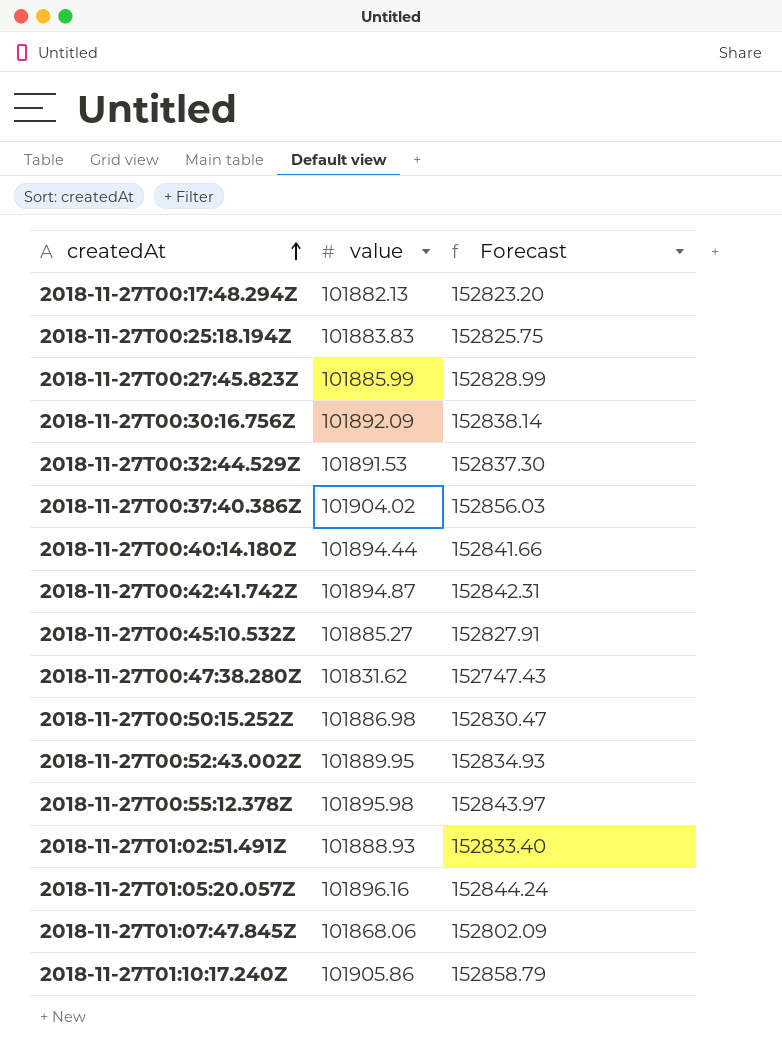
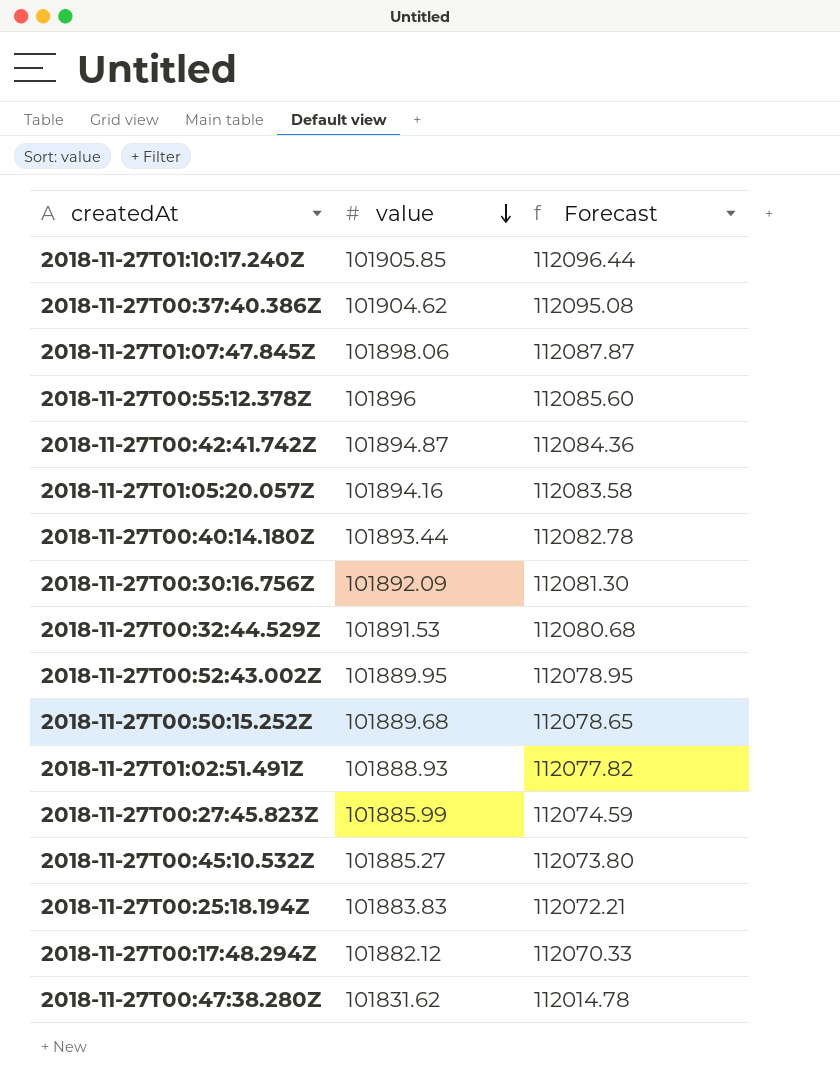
row order: createdAt ascending -> value descending
column Forecast | formula: [value] * 1.5 -> [value] * 1.1
2018-11-27T01:10:17.240Z | value: 101905.86 -> 101905.85
2018-11-27T00:37:40.386Z | value: 101904.02 -> 101904.62
2018-11-27T01:07:47.845Z | value: 101868.06 -> 101898.06
2018-11-27T00:55:12.378Z | value: 101895.98 -> 101896
2018-11-27T01:05:20.057Z | value: 101896.16 -> 101894.16
2018-11-27T00:40:14.180Z | value: 101894.44 -> 101893.44
2018-11-27T00:50:15.252Z | value: 101886.98 -> 101889.68
2018-11-27T00:17:48.294Z | value: 101882.13 -> 101882.12

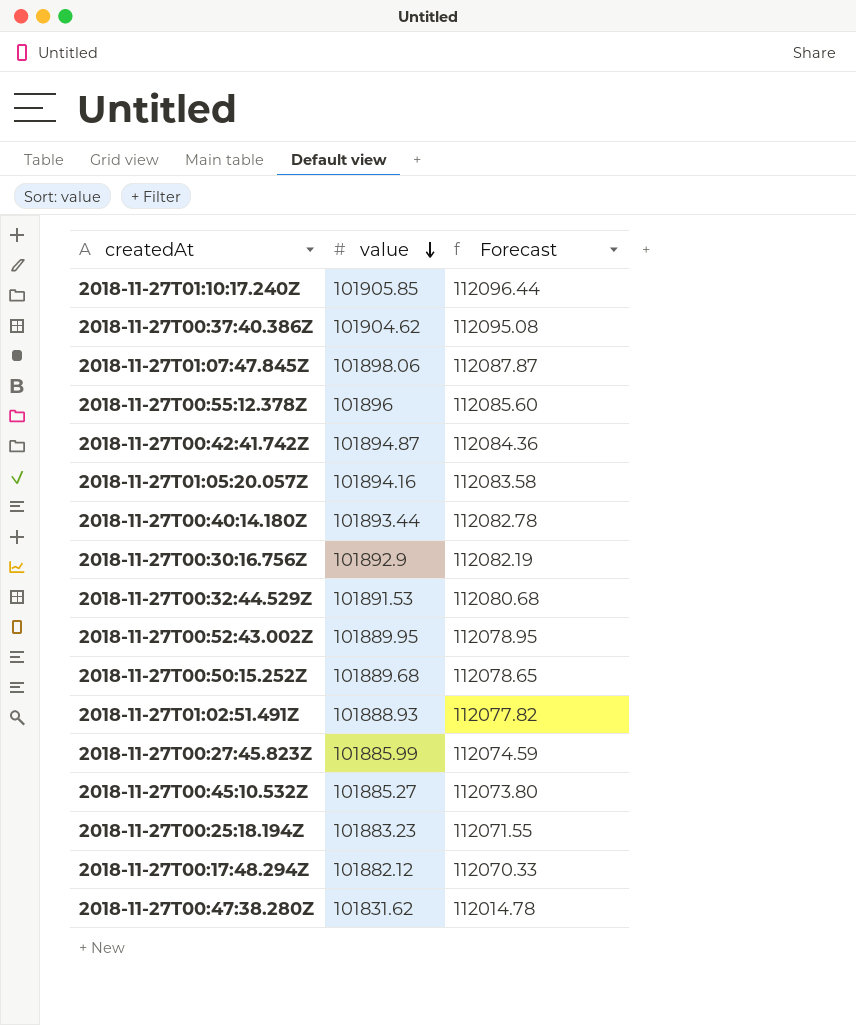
2018-11-27T00:30:16.756Z | value: 101892.09 -> 101892.9
2018-11-27T00:30:16.756Z | Forecast: 112081.30 -> 112082.19
2018-11-27T00:25:18.194Z | value: 101883.83 -> 101883.23
2018-11-27T00:25:18.194Z | Forecast: 112072.21 -> 112071.55

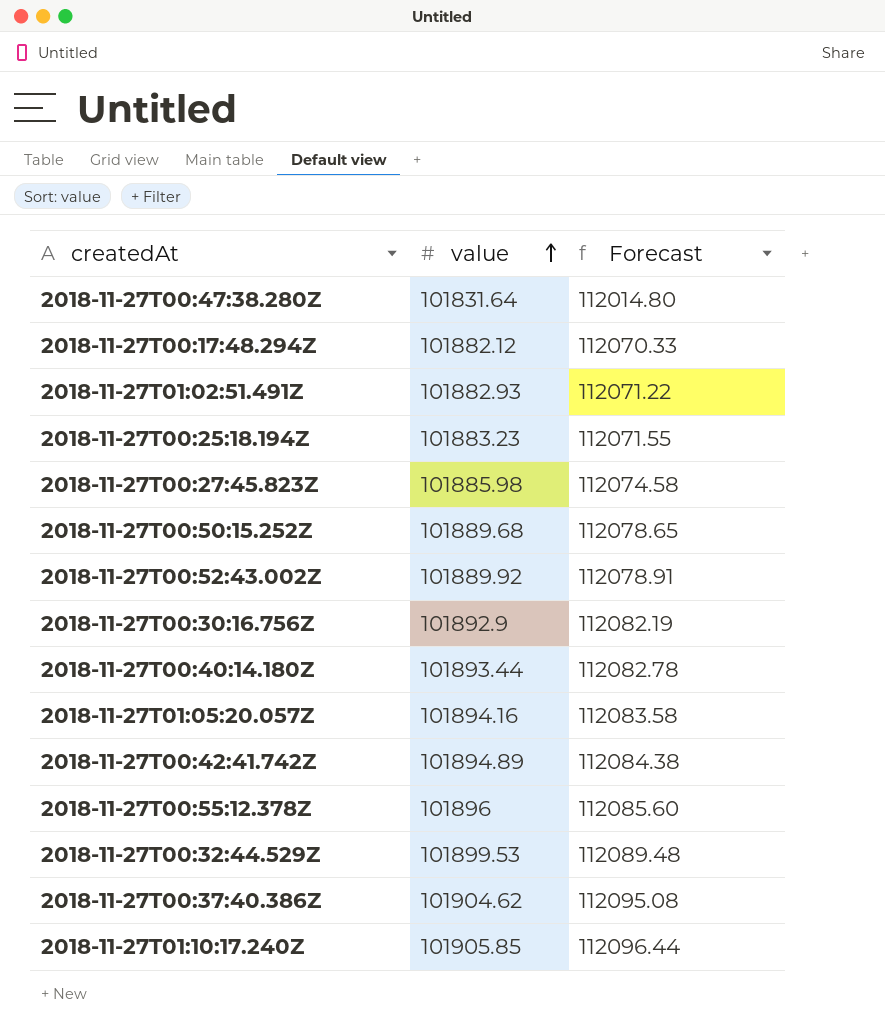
row order: value descending -> value ascending
row 2018-11-27T01:07:47.845Z: 101898.06 | 112087.87 -> none
row 2018-11-27T00:45:10.532Z: 101885.27 | 112073.80 -> none
2018-11-27T00:47:38.280Z | value: 101831.62 -> 101831.64
2018-11-27T00:47:38.280Z | Forecast: 112014.78 -> 112014.80
2018-11-27T01:02:51.491Z | value: 101888.93 -> 101882.93
2018-11-27T01:02:51.491Z | Forecast: 112077.82 -> 112071.22
2018-11-27T00:27:45.823Z | value: 101885.99 -> 101885.98
2018-11-27T00:27:45.823Z | Forecast: 112074.59 -> 112074.58
2018-11-27T00:52:43.002Z | value: 101889.95 -> 101889.92
2018-11-27T00:52:43.002Z | Forecast: 112078.95 -> 112078.91
2018-11-27T00:42:41.742Z | value: 101894.87 -> 101894.89
2018-11-27T00:42:41.742Z | Forecast: 112084.36 -> 112084.38
2018-11-27T00:32:44.529Z | value: 101891.53 -> 101899.53
2018-11-27T00:32:44.529Z | Forecast: 112080.68 -> 112089.48

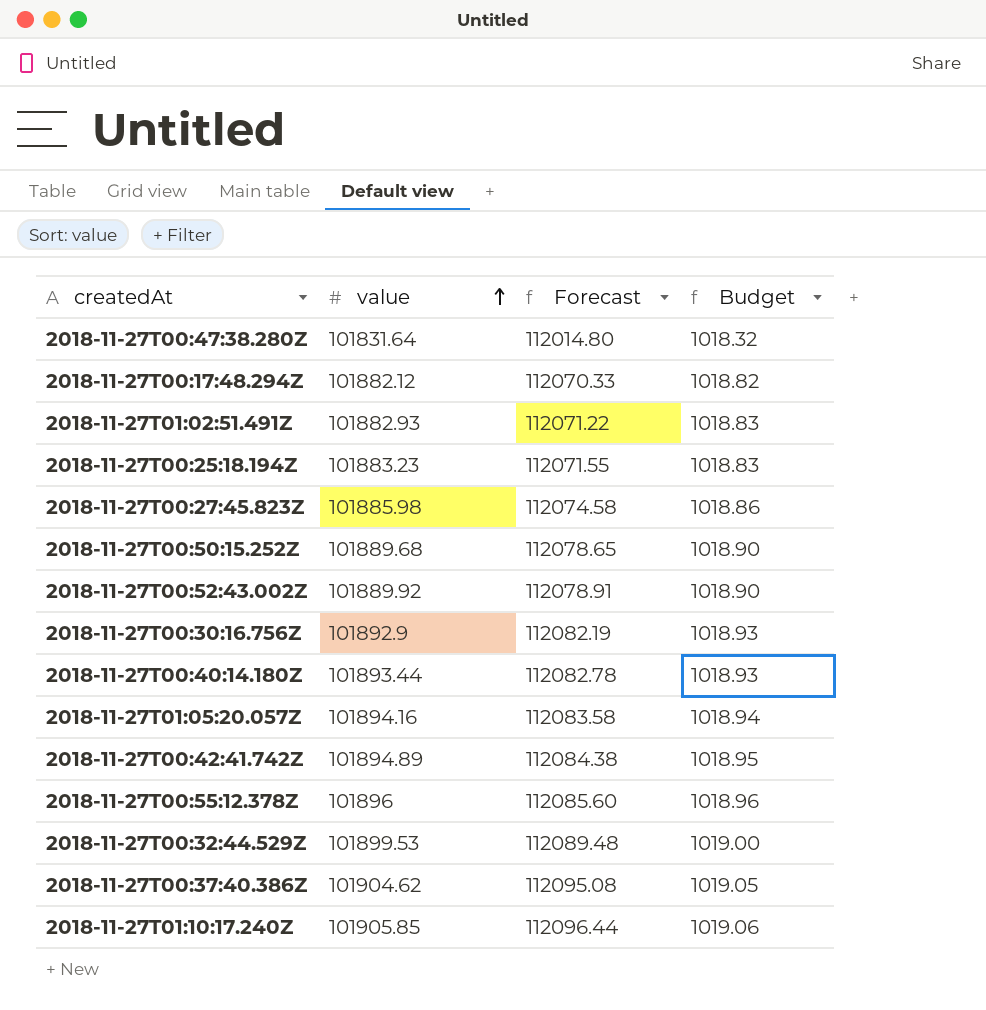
column Budget | formula: none -> [value] * 0.01

